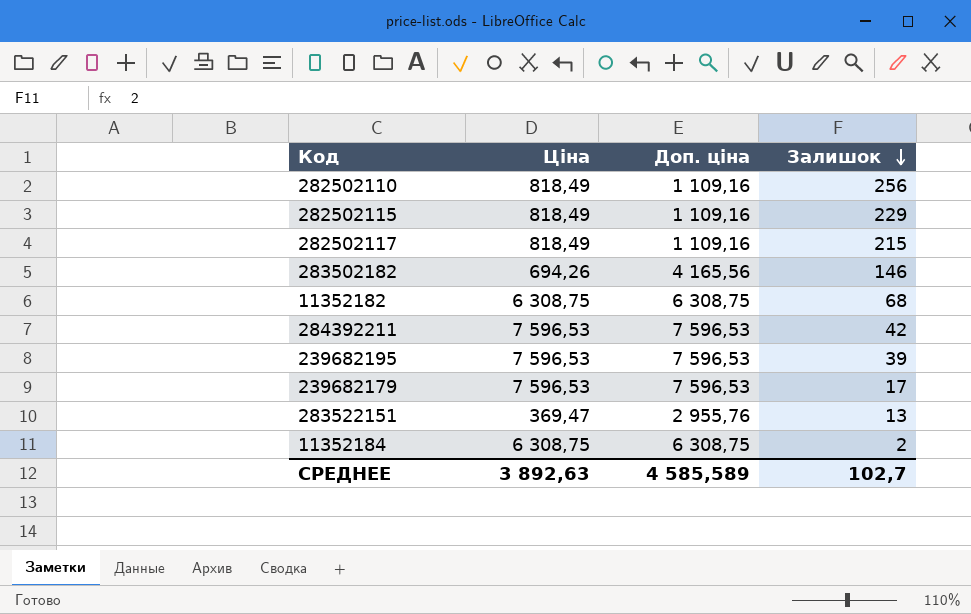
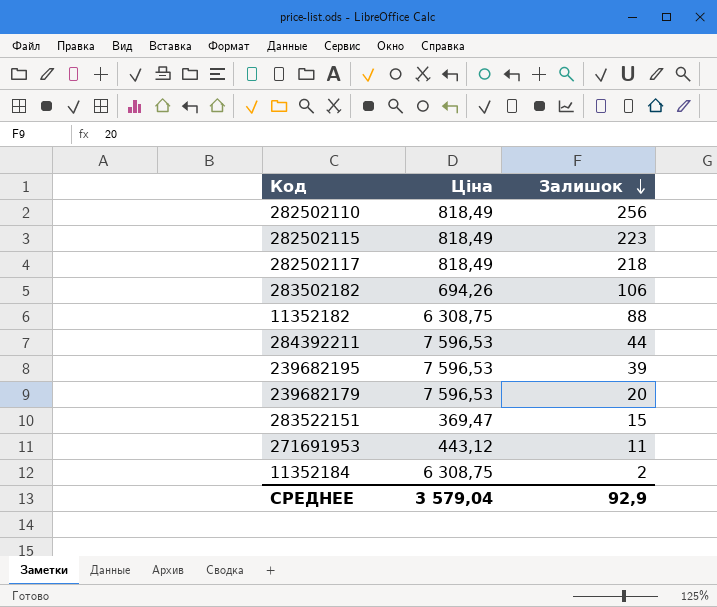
column Доп. ціна | position: 3 -> none
282502115 | Залишок: 229 -> 223
282502117 | Залишок: 215 -> 218
283502182 | Залишок: 146 -> 106
11352182 | Залишок: 68 -> 88
284392211 | Залишок: 42 -> 44
239682179 | Залишок: 17 -> 20
283522151 | Залишок: 13 -> 15
row 271691953: none -> 443,12 | 11
СРЕДНЕЕ | Ціна: 3 892,63 -> 3 579,04
СРЕДНЕЕ | Залишок: 102,7 -> 92,9

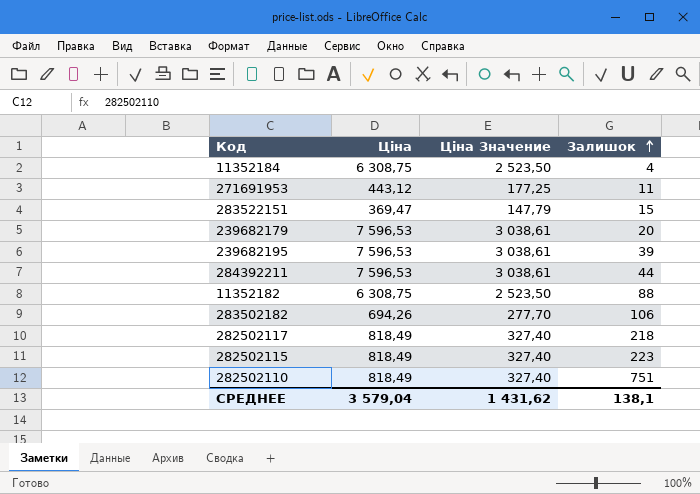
row order: Залишок descending -> Залишок ascending
column Ціна Значение | formula: none -> [Ціна] * 0,4
11352184 | Залишок: 2 -> 4
282502110 | Залишок: 256 -> 751
СРЕДНЕЕ | Залишок: 92,9 -> 138,1

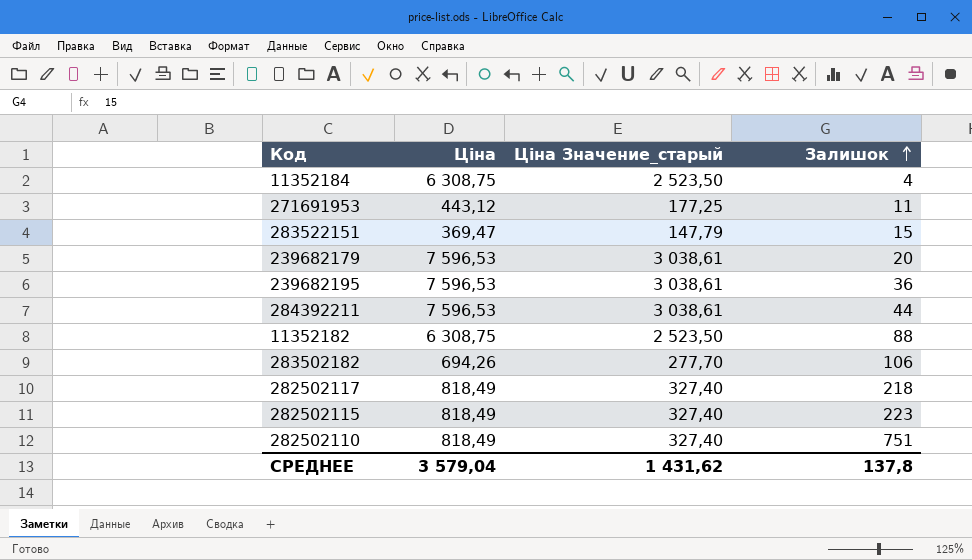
column name: Ціна Значение -> Ціна Значение_старый
239682195 | Залишок: 39 -> 36
СРЕДНЕЕ | Залишок: 138,1 -> 137,8

